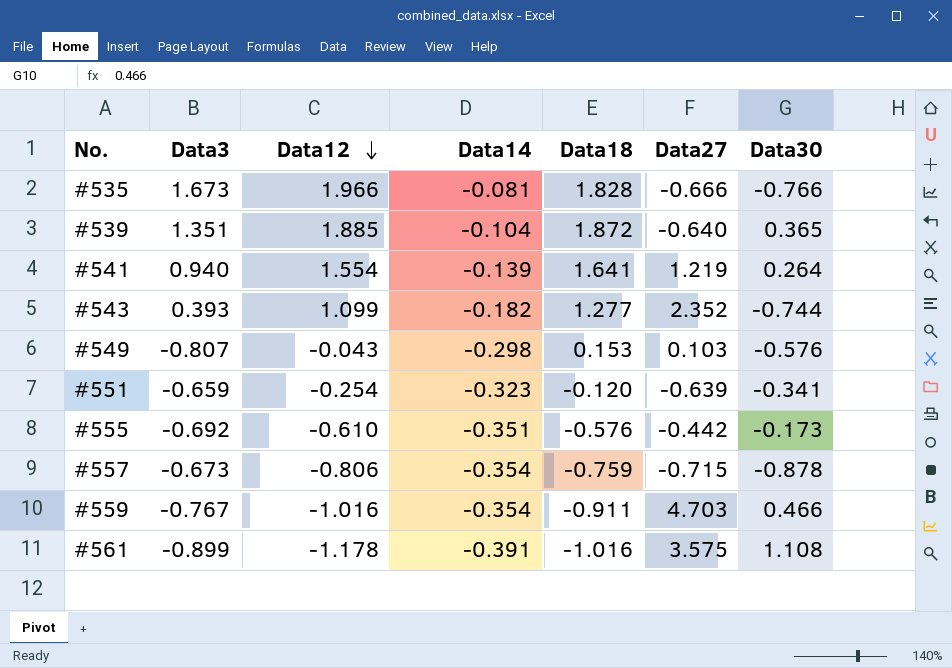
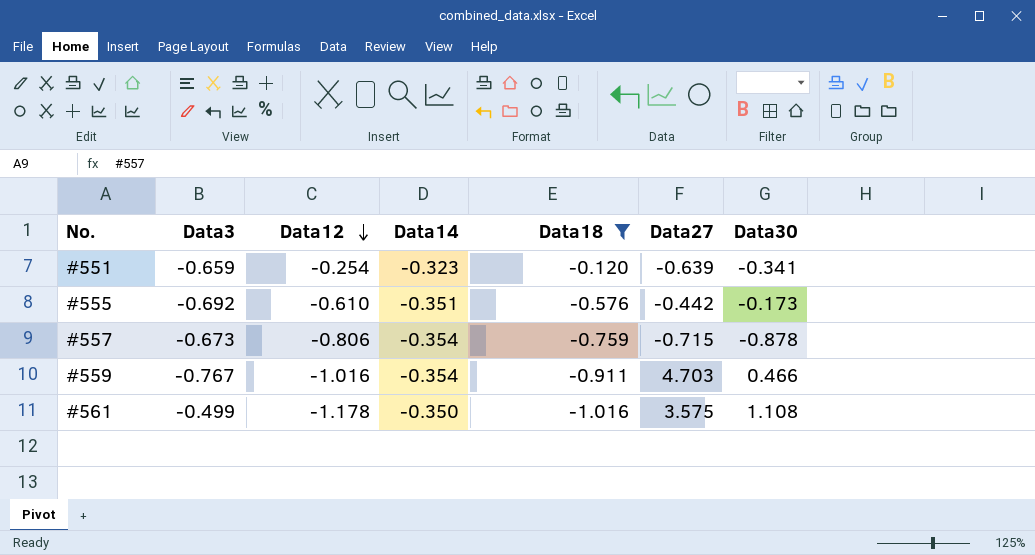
filter: none -> Data18 <= -0.120
#561 | Data3: -0.899 -> -0.499
#561 | Data14: -0.391 -> -0.350

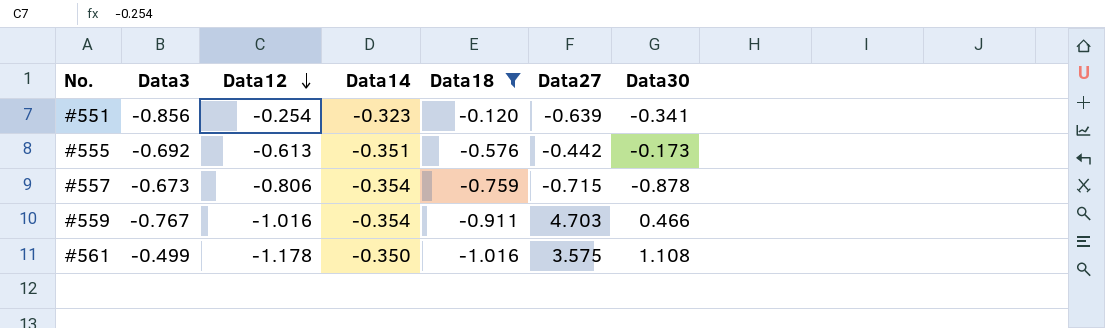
#551 | Data3: -0.659 -> -0.856
#555 | Data12: -0.610 -> -0.613

